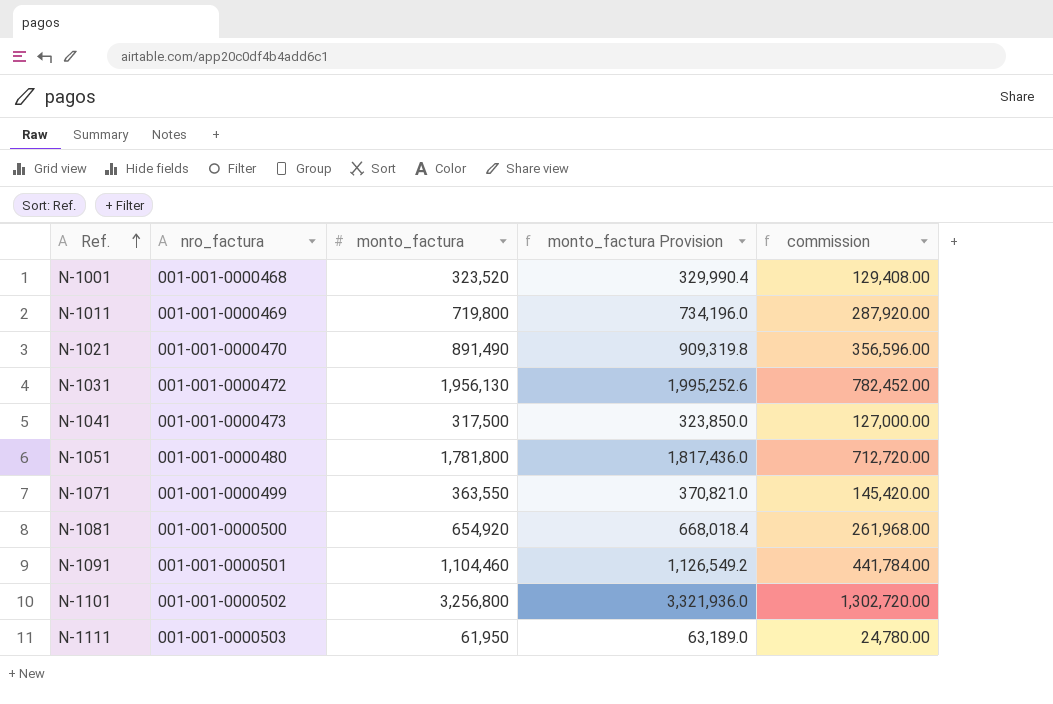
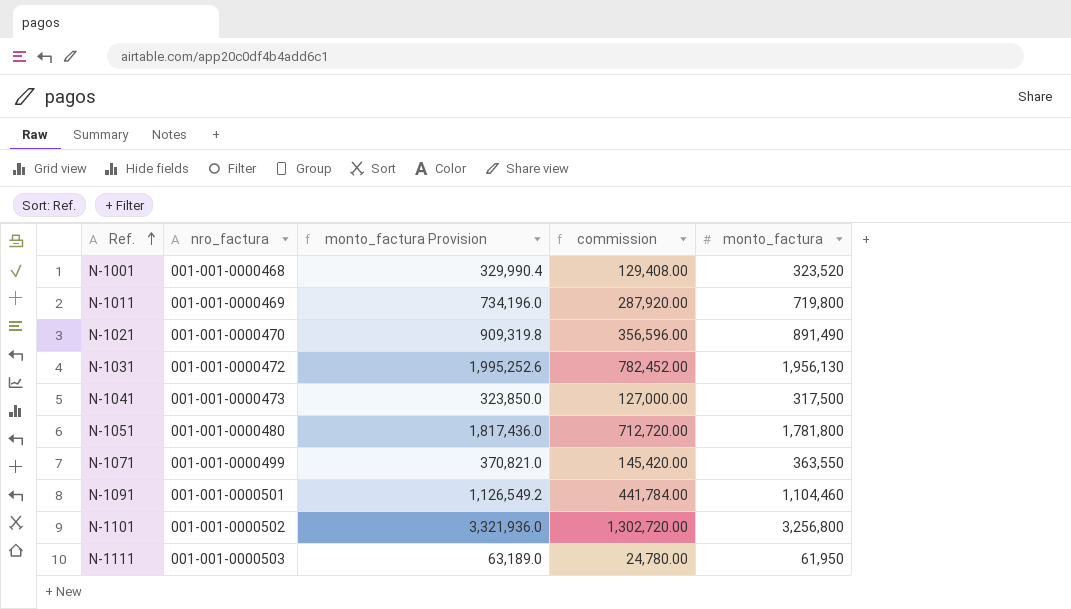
column monto_factura | position: 3 -> 5
row N-1081: 001-001-0000500 | 654,920 | 668,018.4 | 261,968.00 -> none

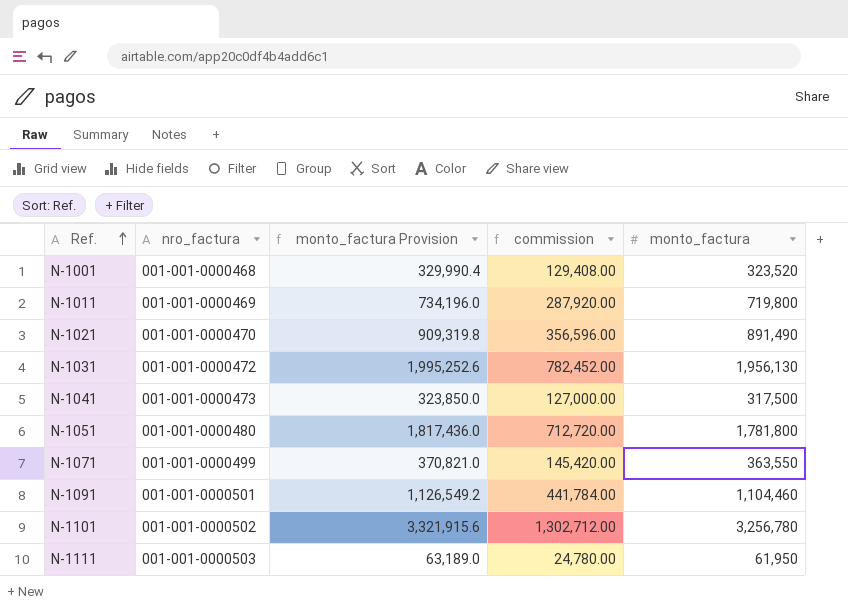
N-1101 | monto_factura Provision: 3,321,936.0 -> 3,321,915.6
N-1101 | commission: 1,302,720.00 -> 1,302,712.00
N-1101 | monto_factura: 3,256,800 -> 3,256,780

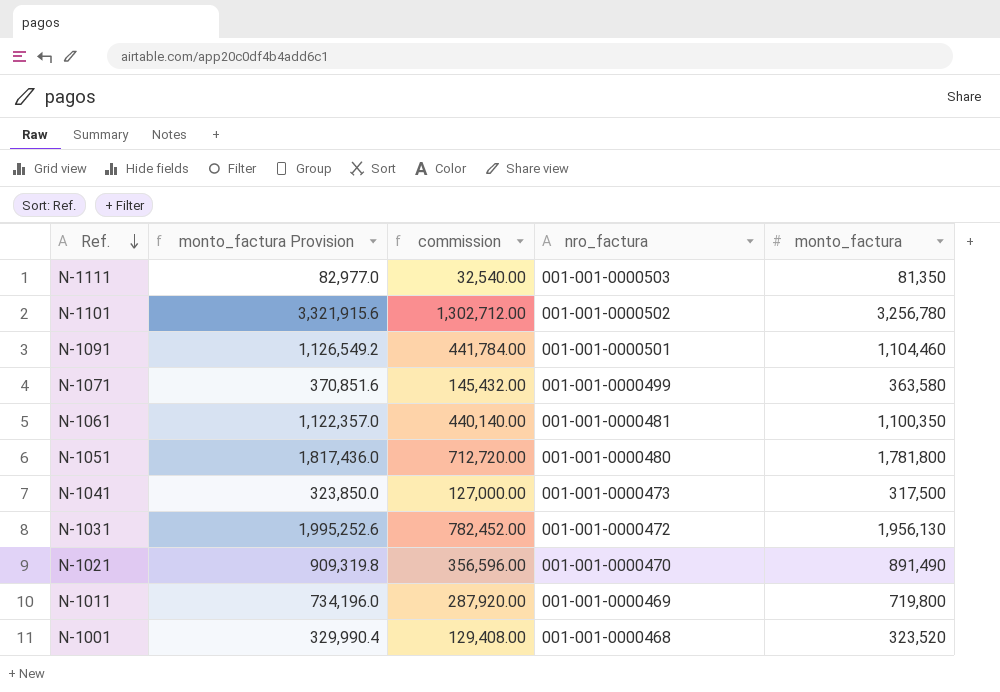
row order: Ref. ascending -> Ref. descending
column nro_factura | position: 2 -> 4
N-1111 | monto_factura Provision: 63,189.0 -> 82,977.0
N-1111 | commission: 24,780.00 -> 32,540.00
N-1111 | monto_factura: 61,950 -> 81,350
N-1071 | monto_factura Provision: 370,821.0 -> 370,851.6
N-1071 | commission: 145,420.00 -> 145,432.00
N-1071 | monto_factura: 363,550 -> 363,580
row N-1061: none -> 1,122,357.0 | 440,140.00 | 001-001-0000481 | 1,100,350

